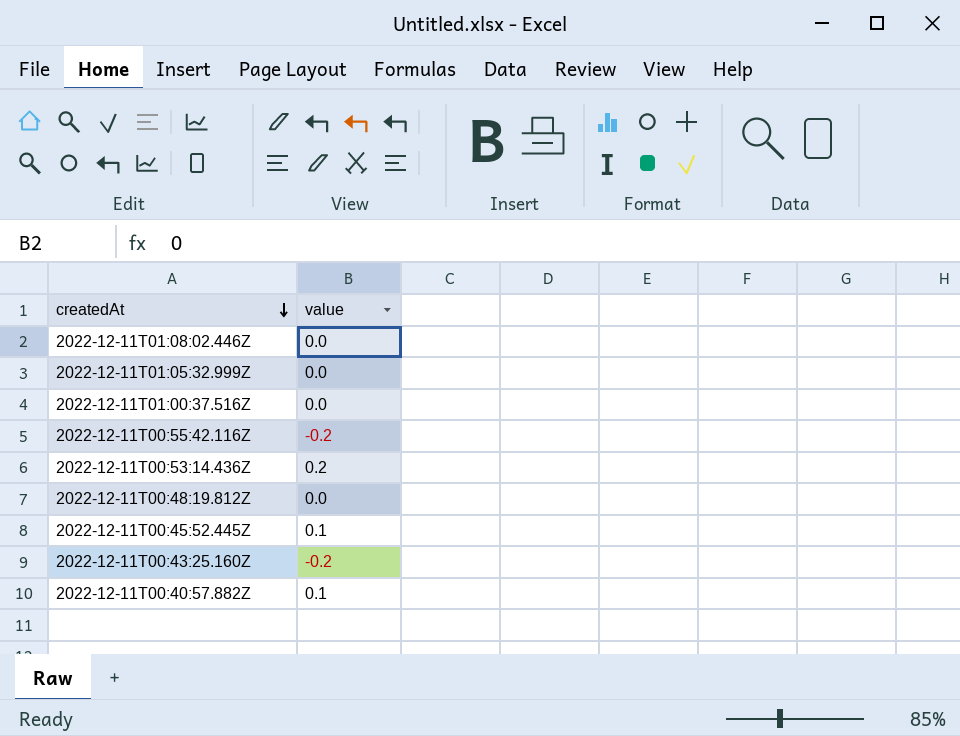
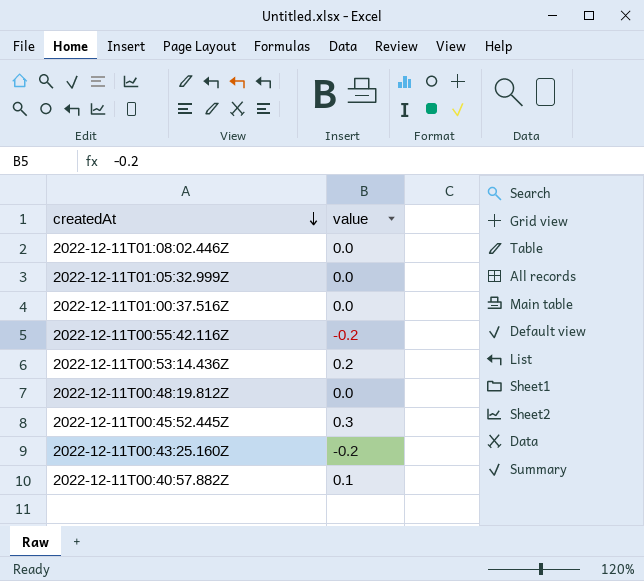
2022-12-11T00:45:52.445Z | value: 0.1 -> 0.3

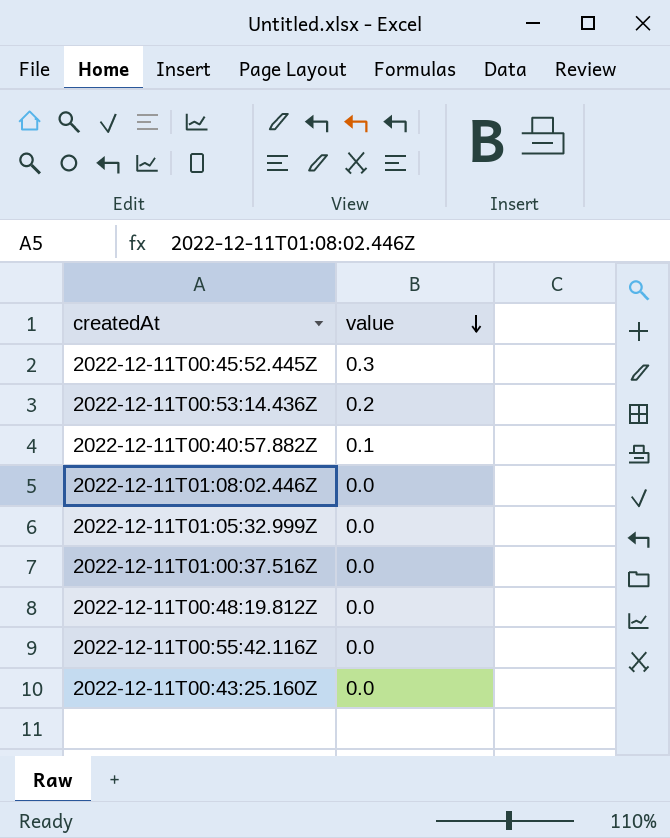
row order: createdAt descending -> value descending
2022-12-11T00:55:42.116Z | value: -0.2 -> 0.0
2022-12-11T00:43:25.160Z | value: -0.2 -> 0.0

